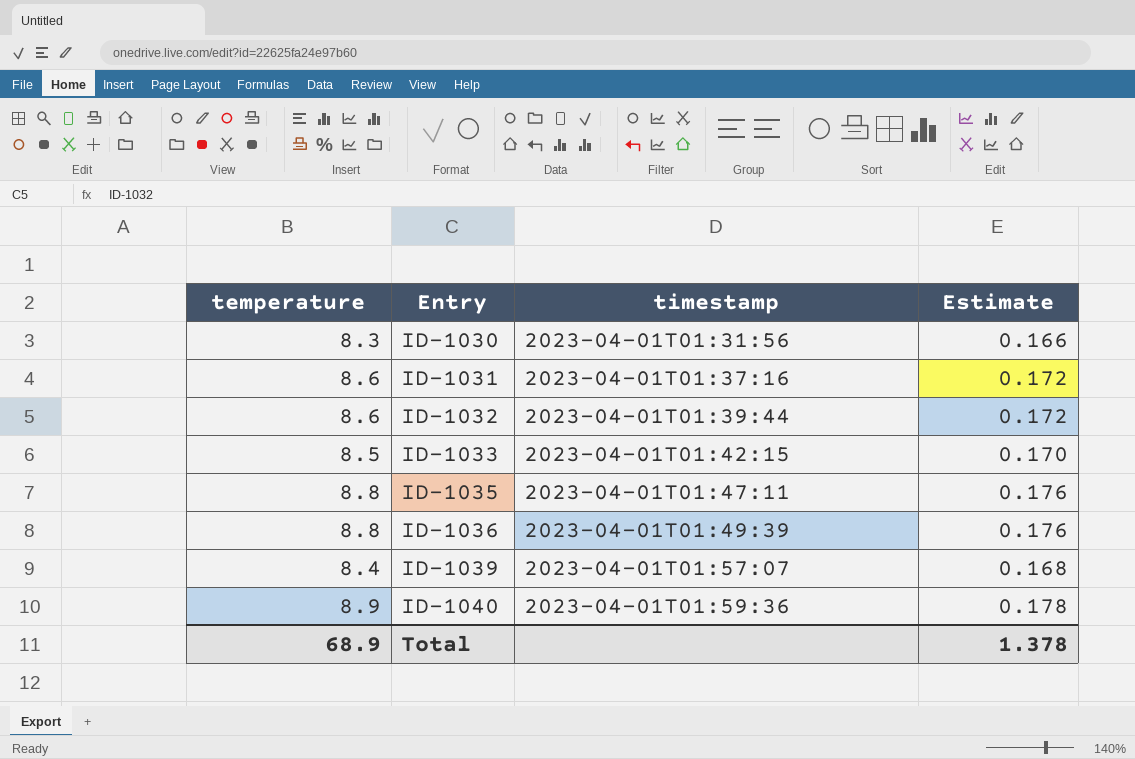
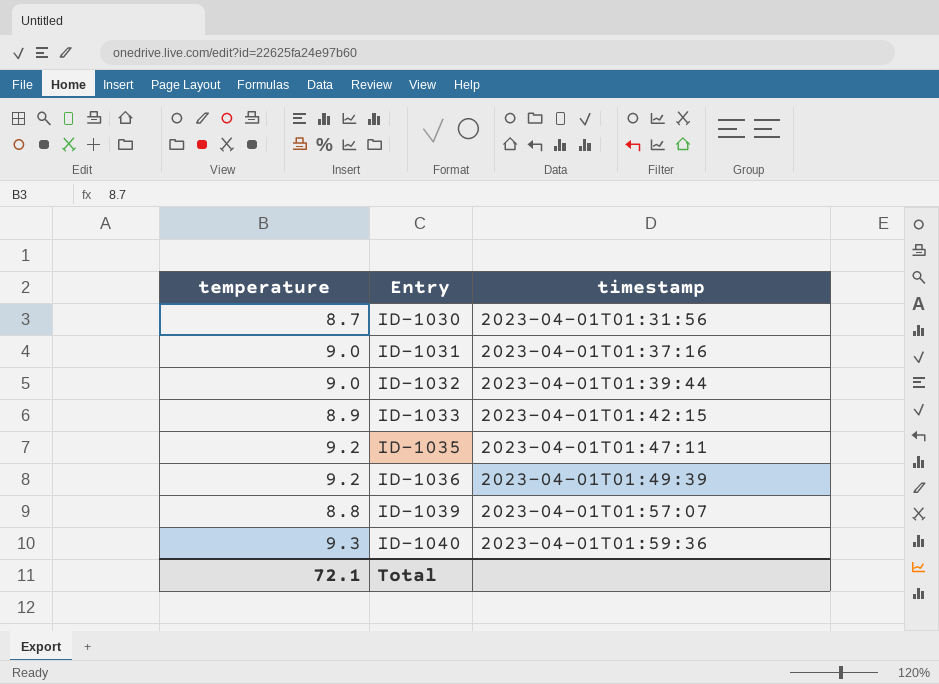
column Estimate | formula: [temperature] * 0.02 -> none
ID-1030 | temperature: 8.3 -> 8.7
ID-1031 | temperature: 8.6 -> 9.0
ID-1032 | temperature: 8.6 -> 9.0
ID-1033 | temperature: 8.5 -> 8.9
ID-1035 | temperature: 8.8 -> 9.2
ID-1036 | temperature: 8.8 -> 9.2
ID-1039 | temperature: 8.4 -> 8.8
ID-1040 | temperature: 8.9 -> 9.3
Total | temperature: 68.9 -> 72.1

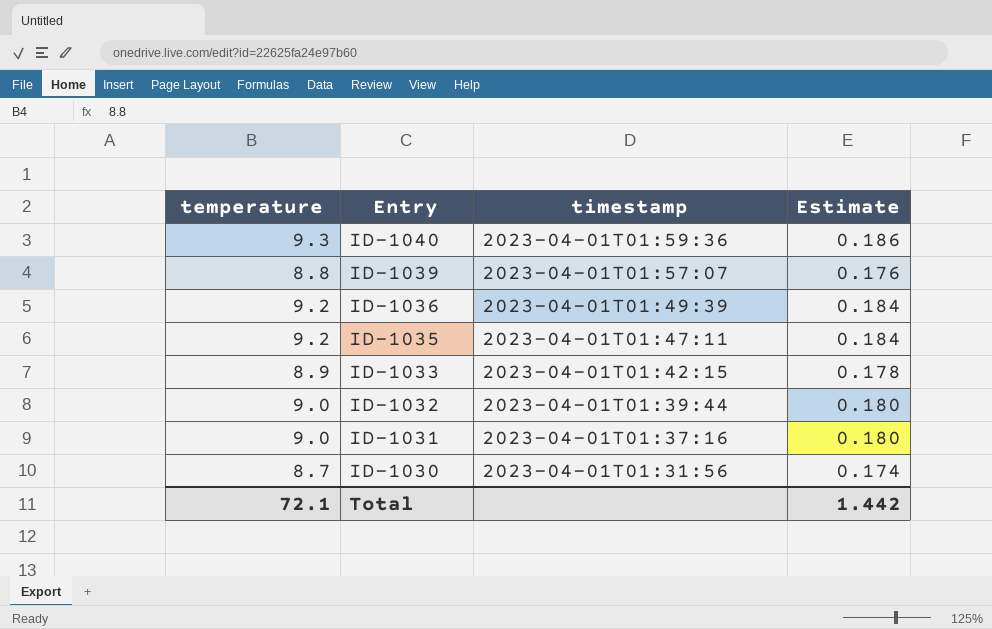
row order: Entry ascending -> Entry descending
column Estimate | formula: none -> [temperature] * 0.02

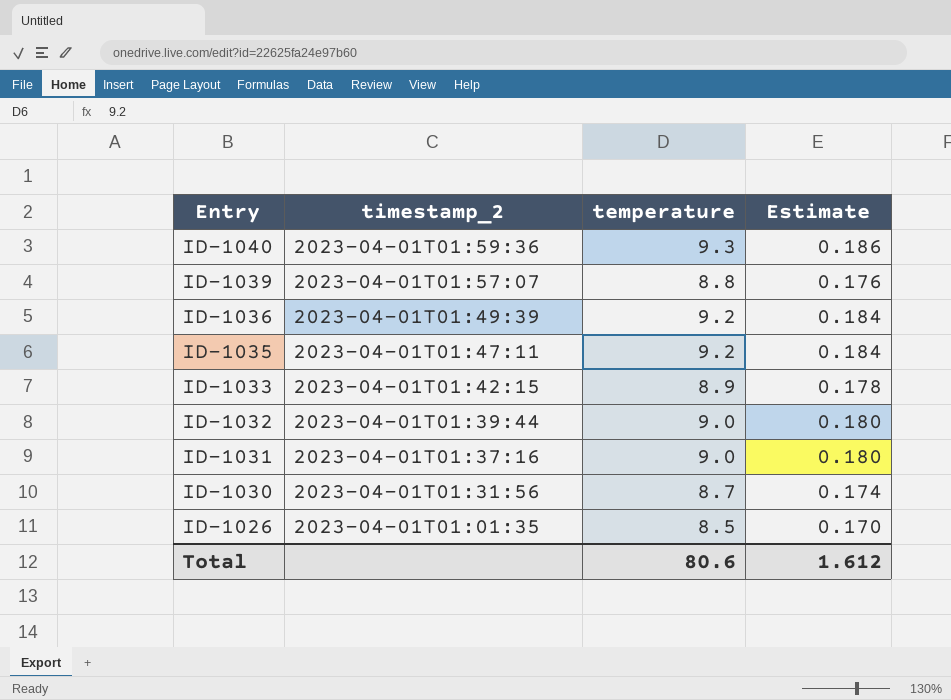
column name: timestamp -> timestamp_2
column temperature | position: 1 -> 3
row ID-1026: none -> 2023-04-01T01:01:35 | 8.5 | 0.170
Total | temperature: 72.1 -> 80.6
Total | Estimate: 1.442 -> 1.612

